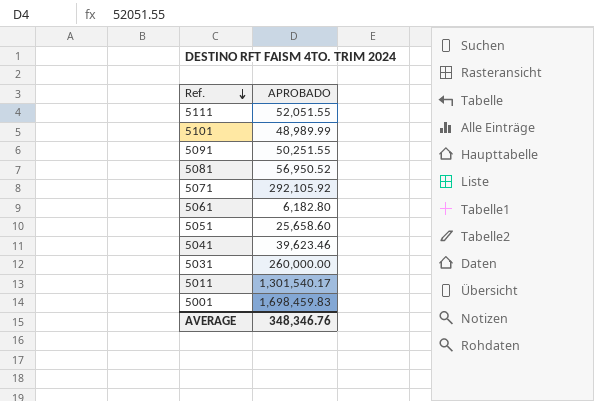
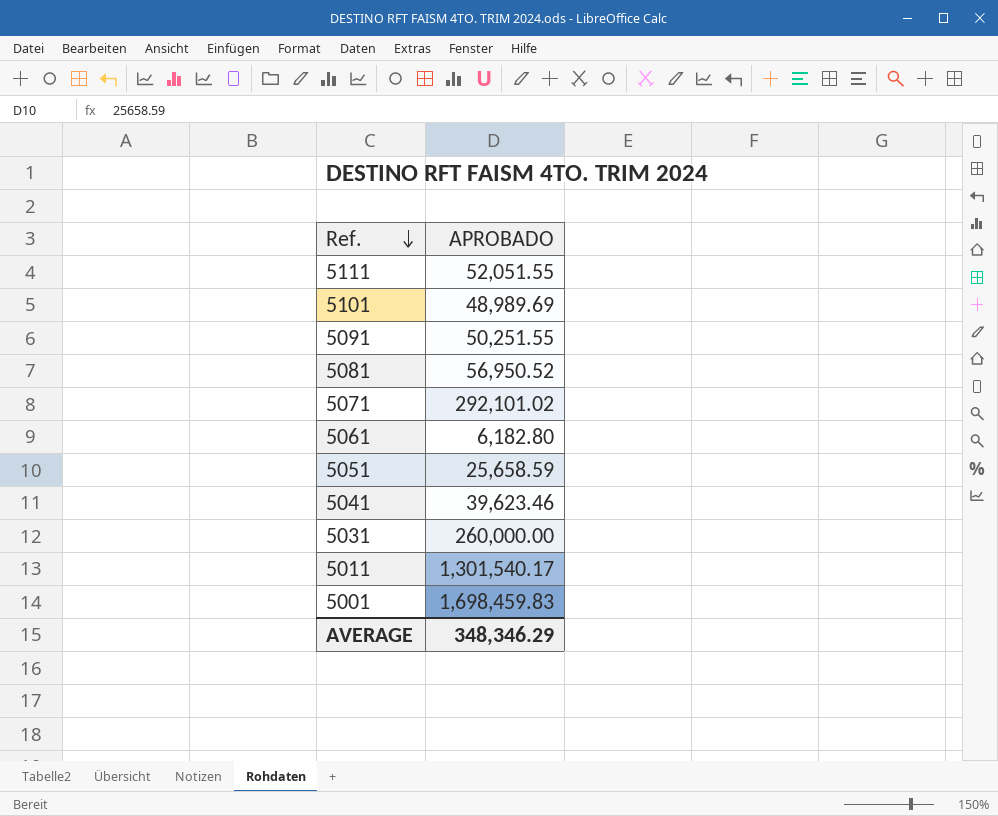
5101 | APROBADO: 48,989.99 -> 48,989.69
5071 | APROBADO: 292,105.92 -> 292,101.02
5051 | APROBADO: 25,658.60 -> 25,658.59
AVERAGE | APROBADO: 348,346.76 -> 348,346.29

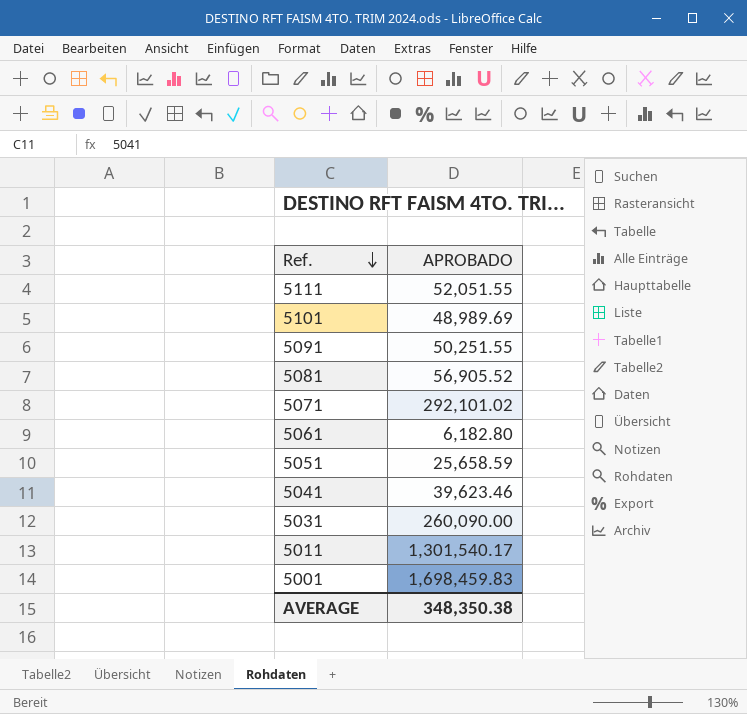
5081 | APROBADO: 56,950.52 -> 56,905.52
5031 | APROBADO: 260,000.00 -> 260,090.00
AVERAGE | APROBADO: 348,346.29 -> 348,350.38

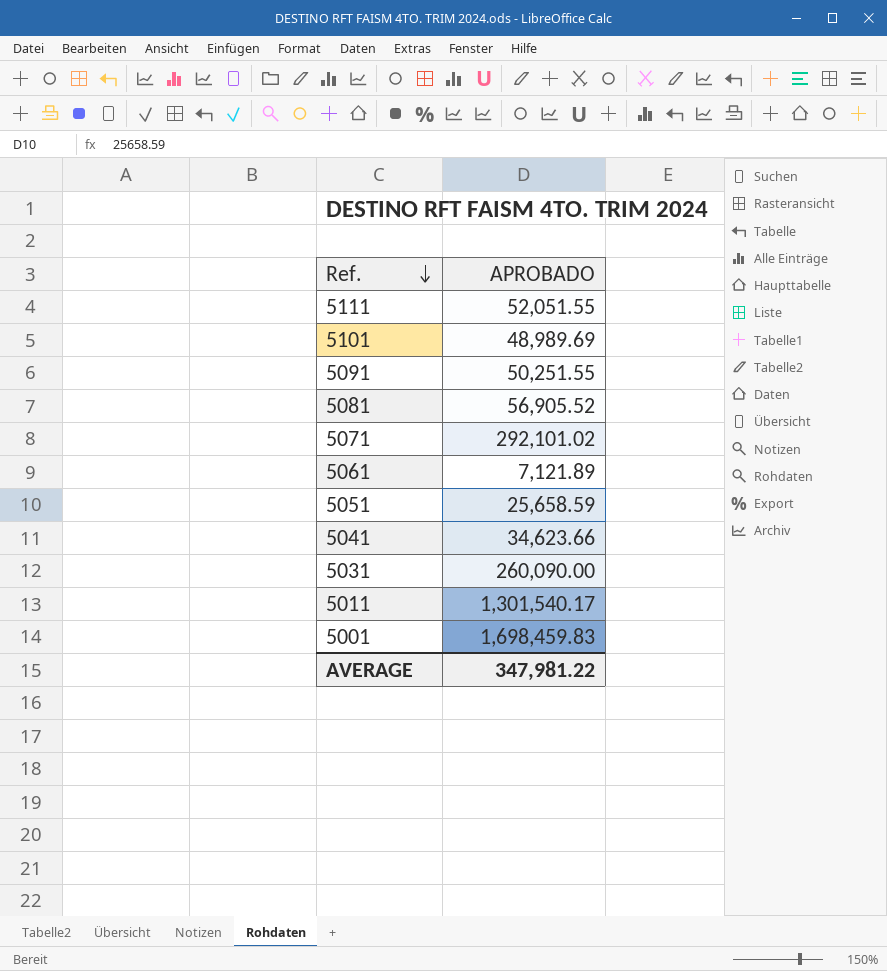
5061 | APROBADO: 6,182.80 -> 7,121.89
5041 | APROBADO: 39,623.46 -> 34,623.66
AVERAGE | APROBADO: 348,350.38 -> 347,981.22

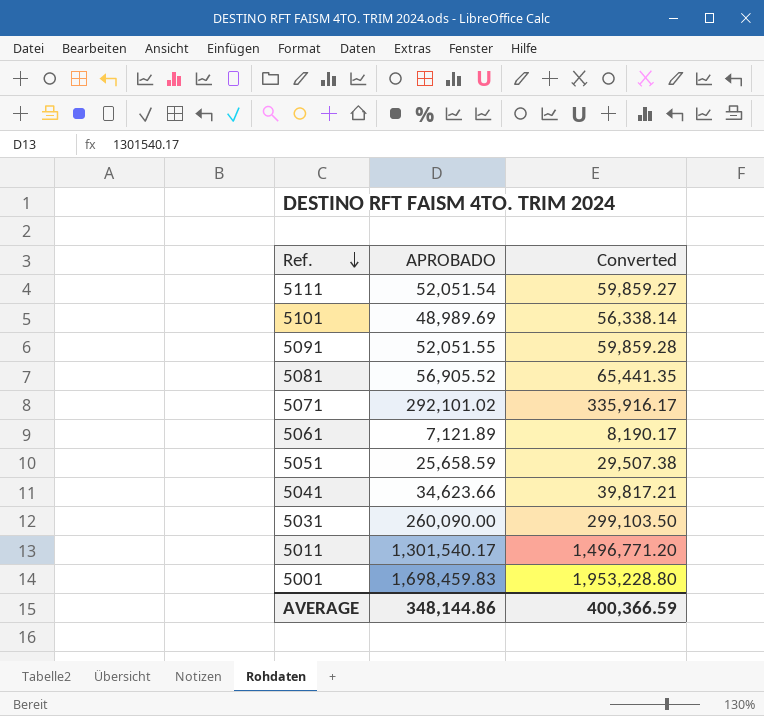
column Converted | formula: none -> [APROBADO] * 1.15
5111 | APROBADO: 52,051.55 -> 52,051.54
5091 | APROBADO: 50,251.55 -> 52,051.55
AVERAGE | APROBADO: 347,981.22 -> 348,144.86

